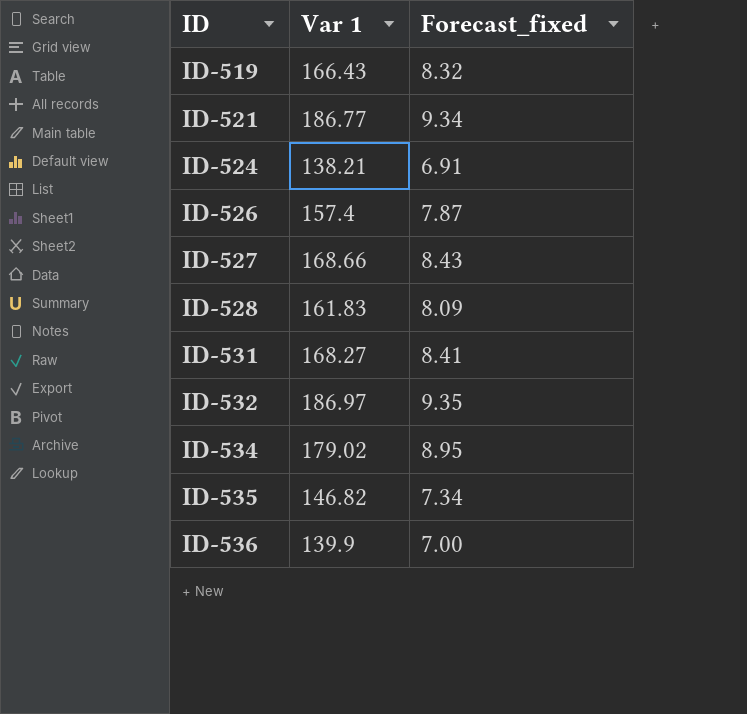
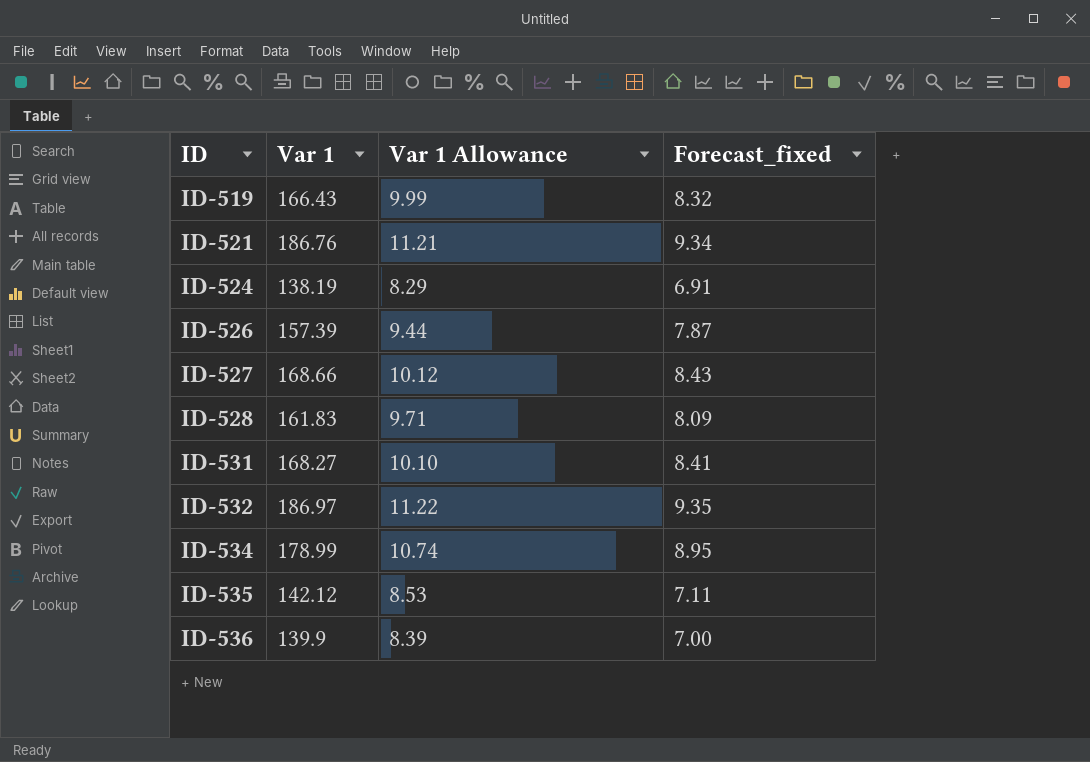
column Var 1 Allowance | formula: none -> [Var 1] * 0.06
ID-521 | Var 1: 186.77 -> 186.76
ID-524 | Var 1: 138.21 -> 138.19
ID-526 | Var 1: 157.4 -> 157.39
ID-534 | Var 1: 179.02 -> 178.99
ID-535 | Var 1: 146.82 -> 142.12
ID-535 | Forecast_fixed: 7.34 -> 7.11

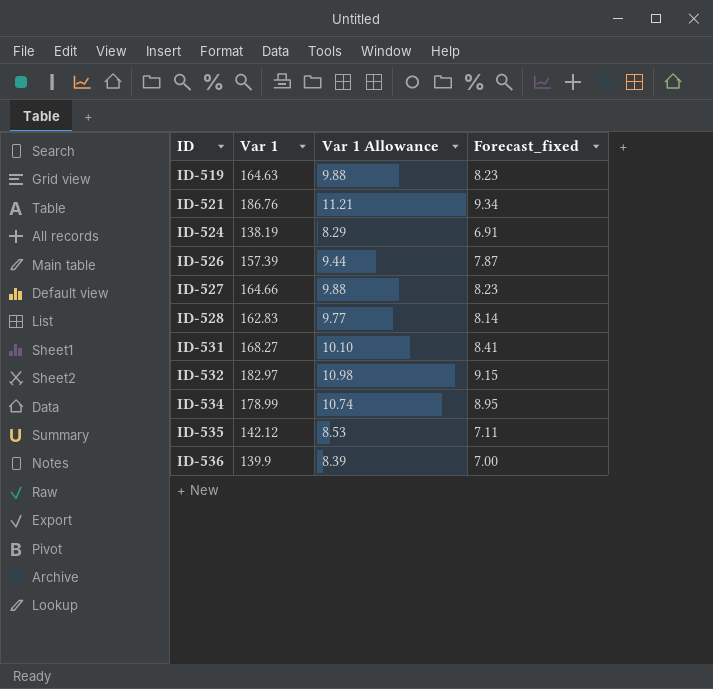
ID-519 | Var 1: 166.43 -> 164.63
ID-519 | Var 1 Allowance: 9.99 -> 9.88
ID-519 | Forecast_fixed: 8.32 -> 8.23
ID-527 | Var 1: 168.66 -> 164.66
ID-527 | Var 1 Allowance: 10.12 -> 9.88
ID-527 | Forecast_fixed: 8.43 -> 8.23
ID-528 | Var 1: 161.83 -> 162.83
ID-528 | Var 1 Allowance: 9.71 -> 9.77
ID-528 | Forecast_fixed: 8.09 -> 8.14
ID-532 | Var 1: 186.97 -> 182.97
ID-532 | Var 1 Allowance: 11.22 -> 10.98
ID-532 | Forecast_fixed: 9.35 -> 9.15

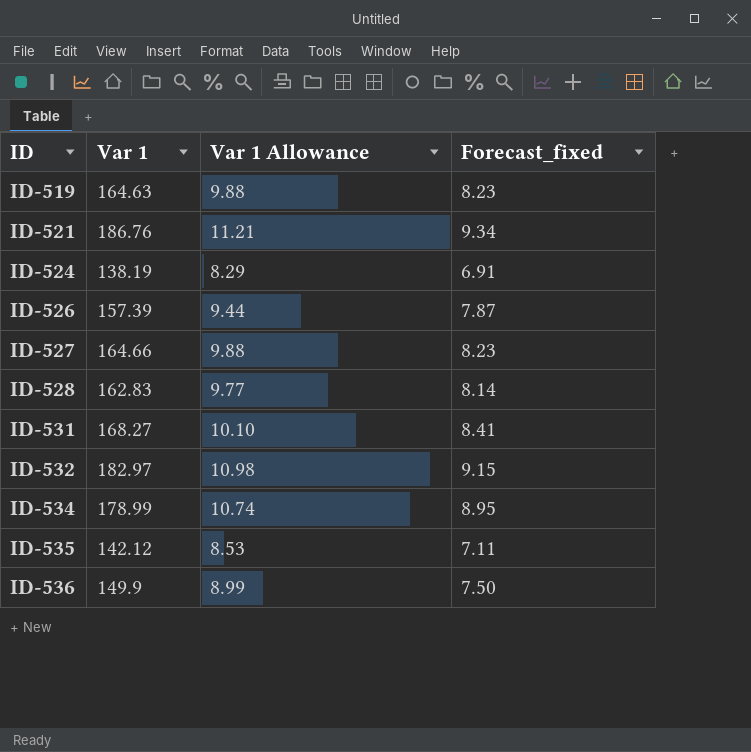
ID-536 | Var 1: 139.9 -> 149.9
ID-536 | Var 1 Allowance: 8.39 -> 8.99
ID-536 | Forecast_fixed: 7.00 -> 7.50

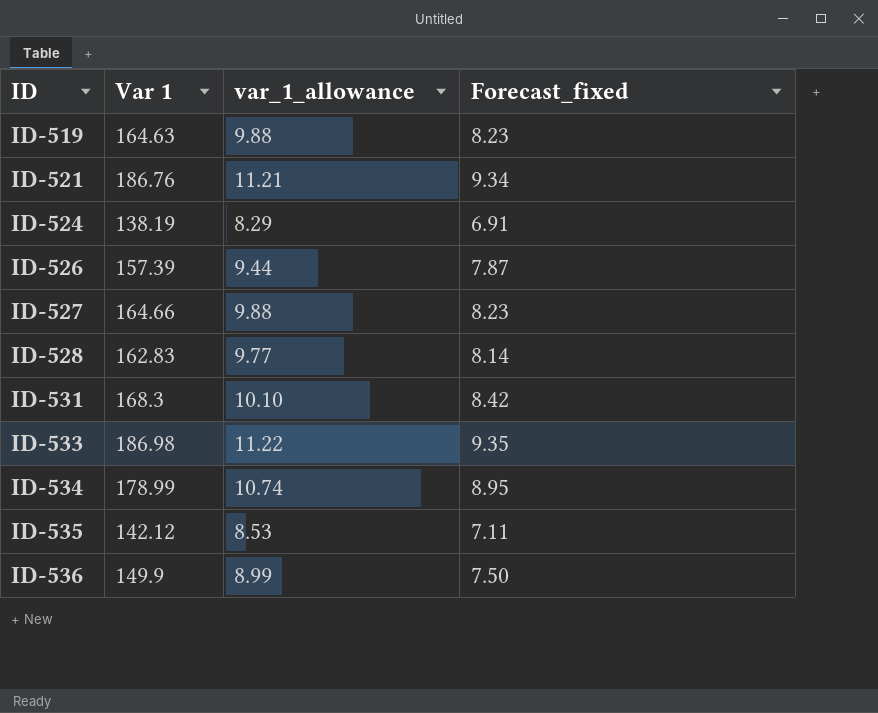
column name: Var 1 Allowance -> var_1_allowance
row ID-532: 182.97 | 10.98 | 9.15 -> none
ID-531 | Var 1: 168.27 -> 168.3
ID-531 | Forecast_fixed: 8.41 -> 8.42
row ID-533: none -> 186.98 | 11.22 | 9.35

